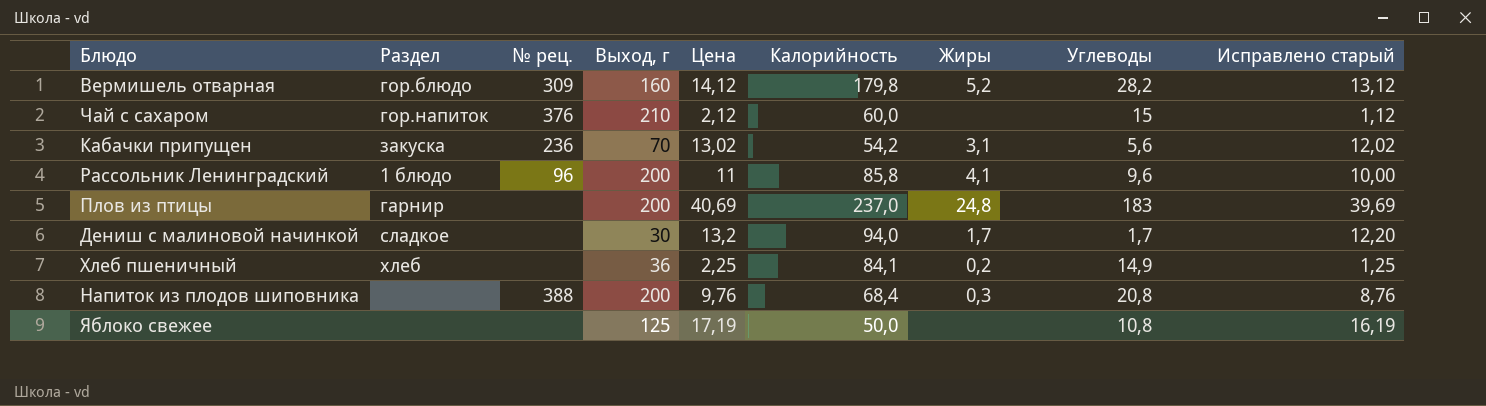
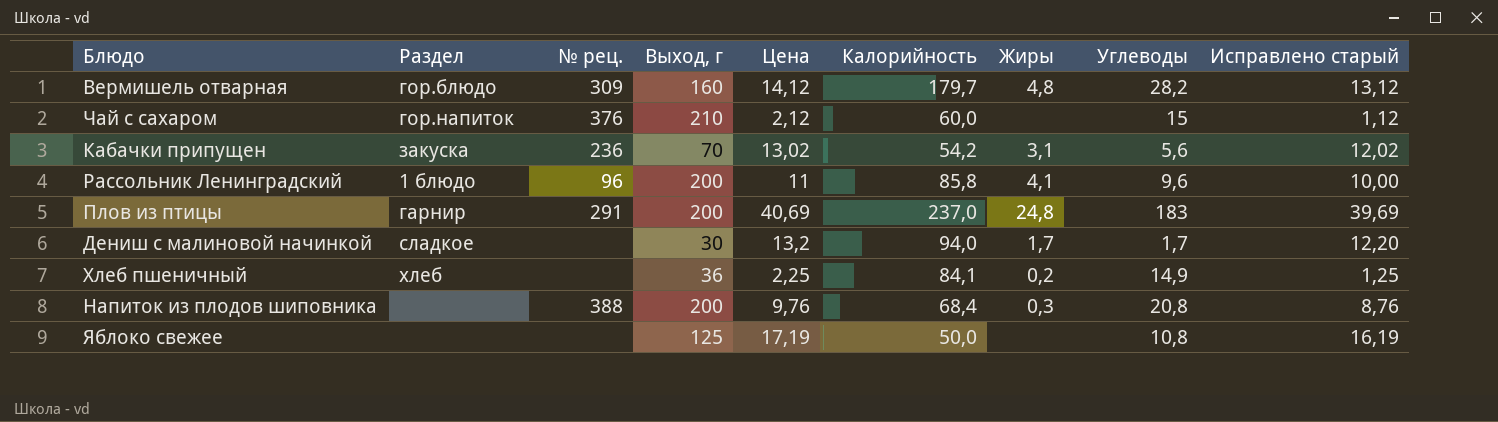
Вермишель отварная | Калорийность: 179,8 -> 179,7
Вермишель отварная | Жиры: 5,2 -> 4,8
Плов из птицы | № рец.: none -> 291

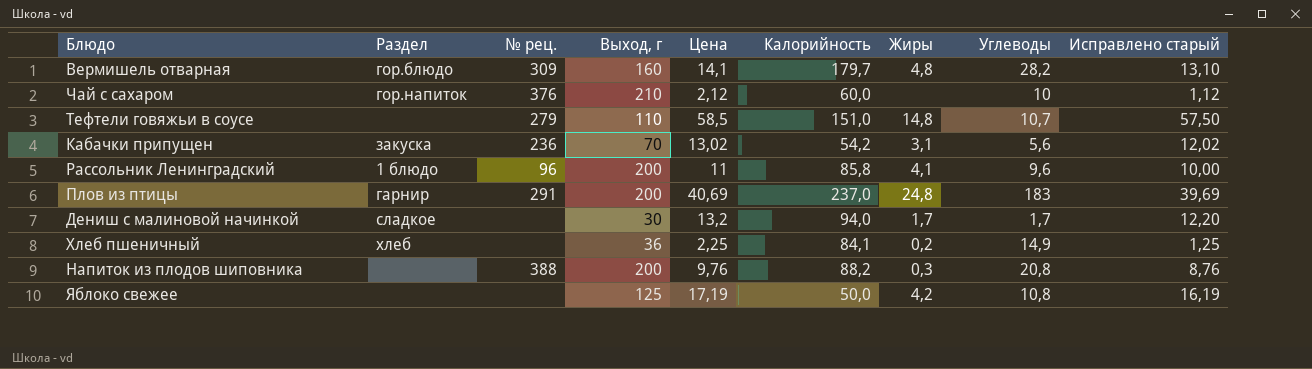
Вермишель отварная | Цена: 14,12 -> 14,1
Вермишель отварная | Исправлено старый: 13,12 -> 13,10
Чай с сахаром | Углеводы: 15 -> 10
row Тефтели говяжьи в соусе: none -> none | 279 | 110 | 58,5 | 151,0 | 14,8 | 10,7 | 57,50
Напиток из плодов шиповника | Калорийность: 68,4 -> 88,2
Яблоко свежее | Жиры: none -> 4,2

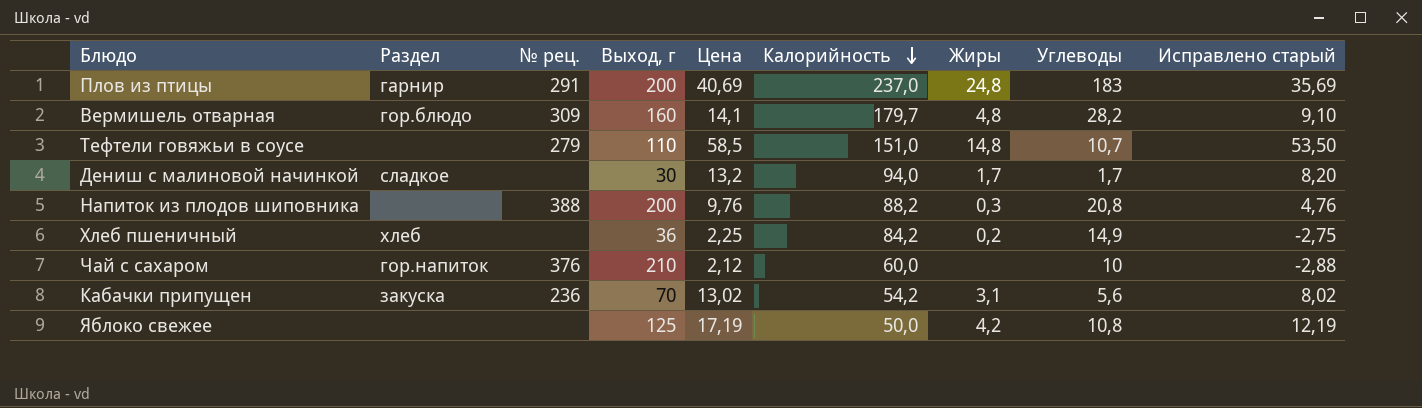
row order: none -> Калорийность descending
column Исправлено старый | formula: [Цена] - 1 -> [Цена] - 5
row Рассольник Ленинградский: 1 блюдо | 96 | 200 | 11 | 85,8 | 4,1 | 9,6 | 10,00 -> none
Хлеб пшеничный | Калорийность: 84,1 -> 84,2

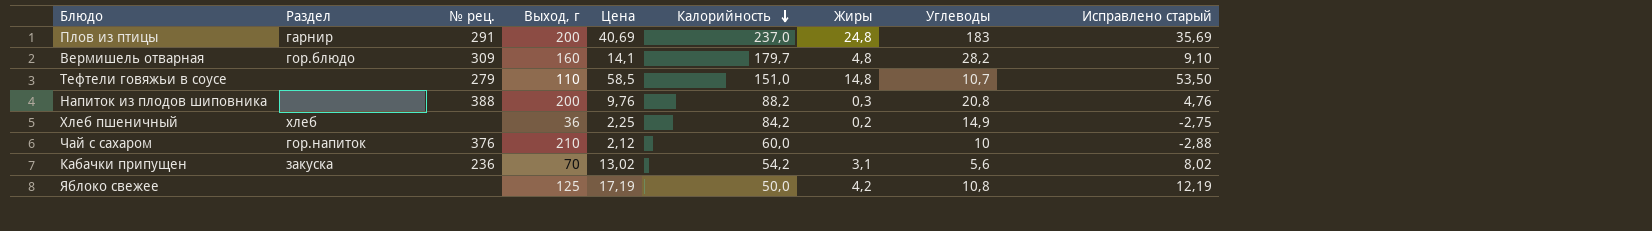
row Дениш с малиновой начинкой: сладкое | none | 30 | 13,2 | 94,0 | 1,7 | 1,7 | 8,20 -> none

